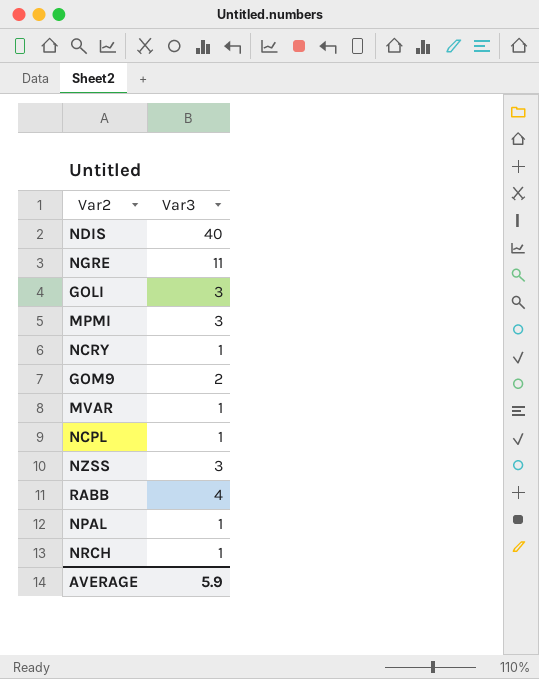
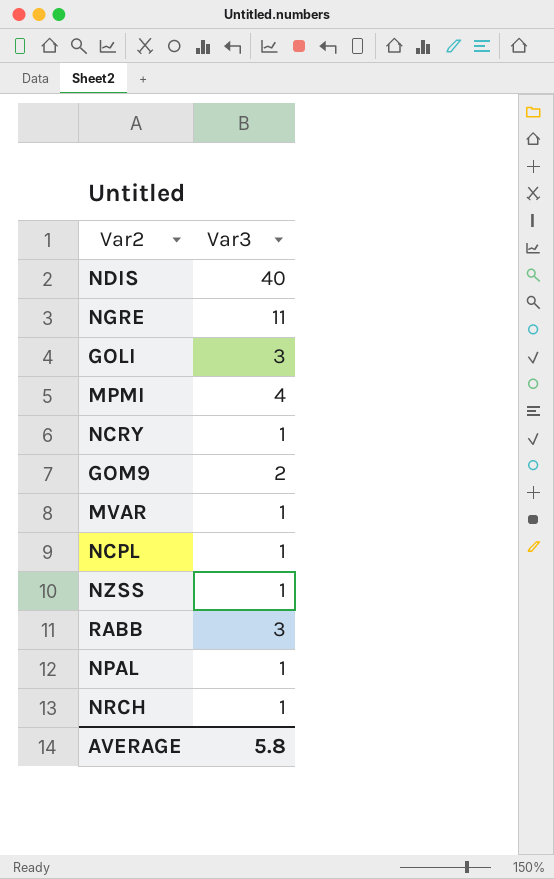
MPMI | Var3: 3 -> 4
NZSS | Var3: 3 -> 1
RABB | Var3: 4 -> 3
AVERAGE | Var3: 5.9 -> 5.8

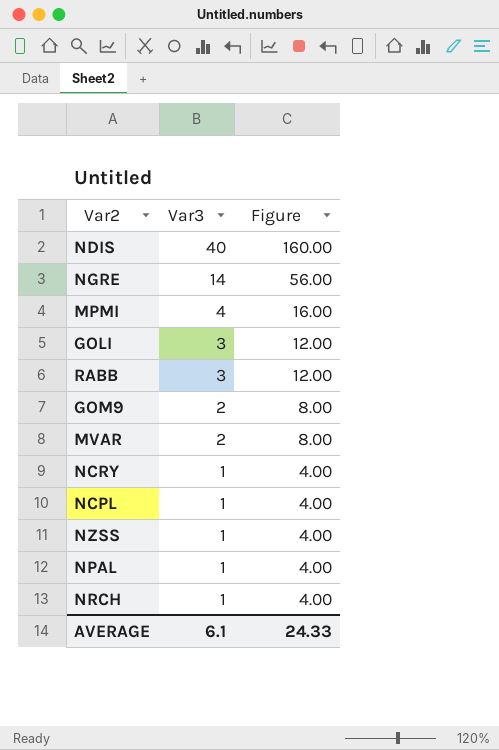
row order: none -> Var3 descending
column Figure | formula: none -> [Var3] * 4
NGRE | Var3: 11 -> 14
MVAR | Var3: 1 -> 2
AVERAGE | Var3: 5.8 -> 6.1

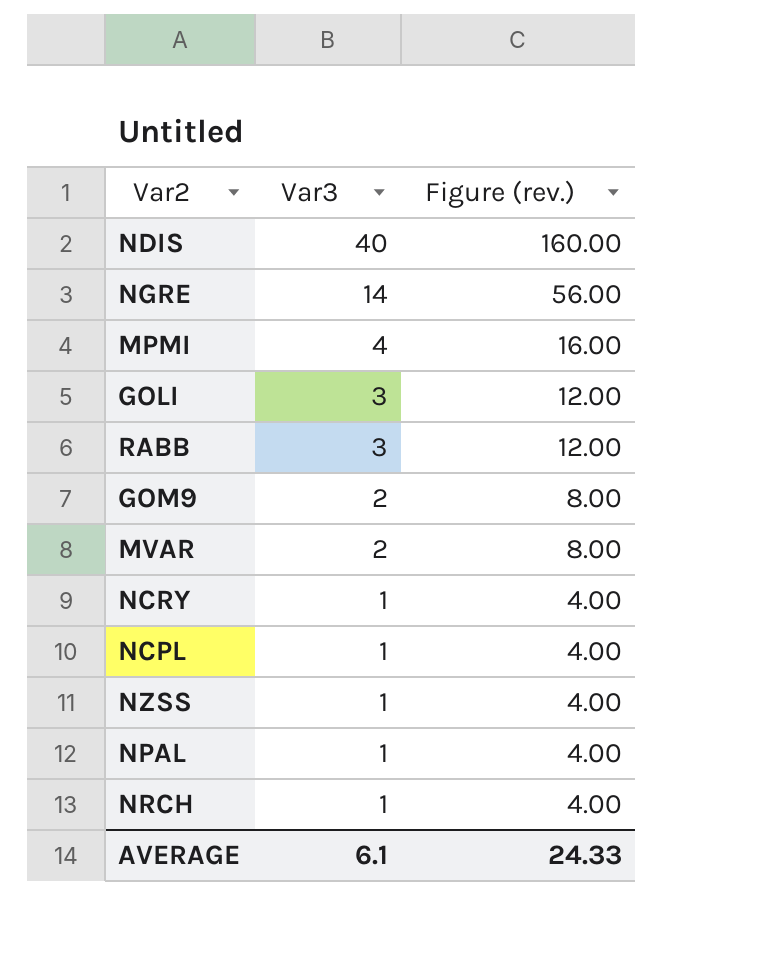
column name: Figure -> Figure (rev.)

